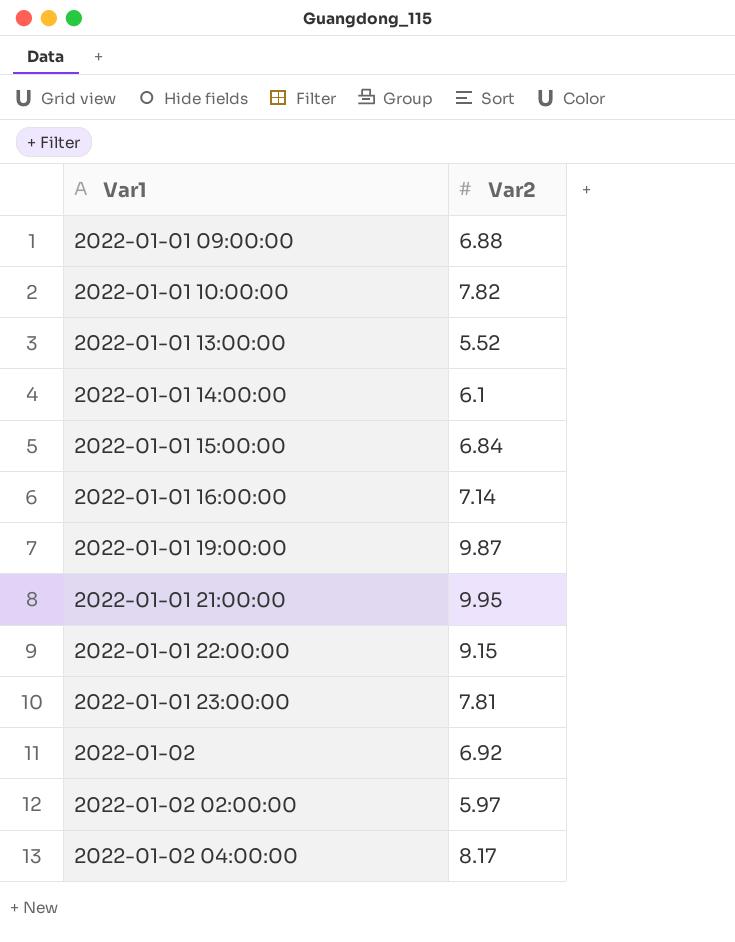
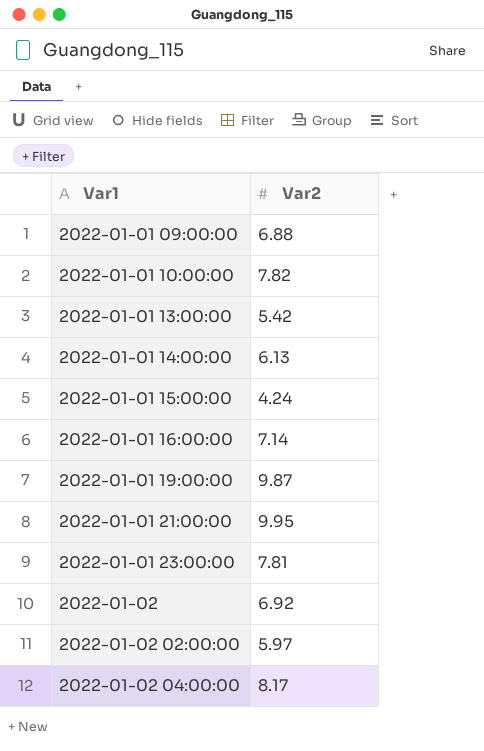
row 2022-01-01 22:00:00: 9.15 -> none
2022-01-01 13:00:00 | Var2: 5.52 -> 5.42
2022-01-01 14:00:00 | Var2: 6.1 -> 6.13
2022-01-01 15:00:00 | Var2: 6.84 -> 4.24

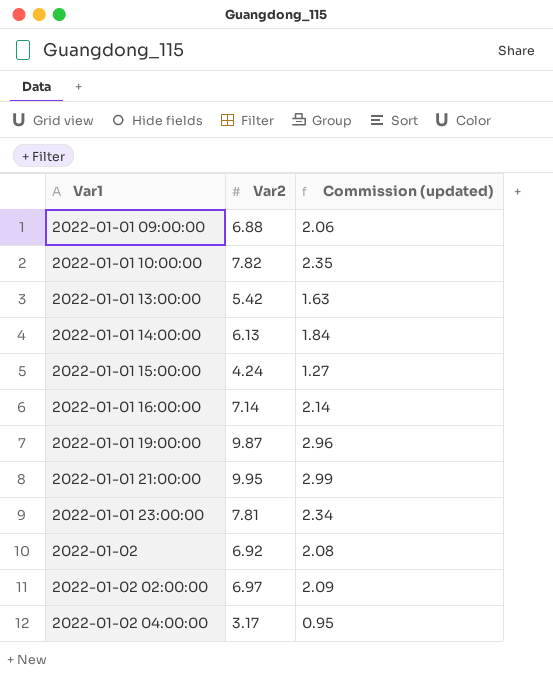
column Commission (updated) | formula: none -> [Var2] * 0.3
2022-01-02 02:00:00 | Var2: 5.97 -> 6.97
2022-01-02 04:00:00 | Var2: 8.17 -> 3.17

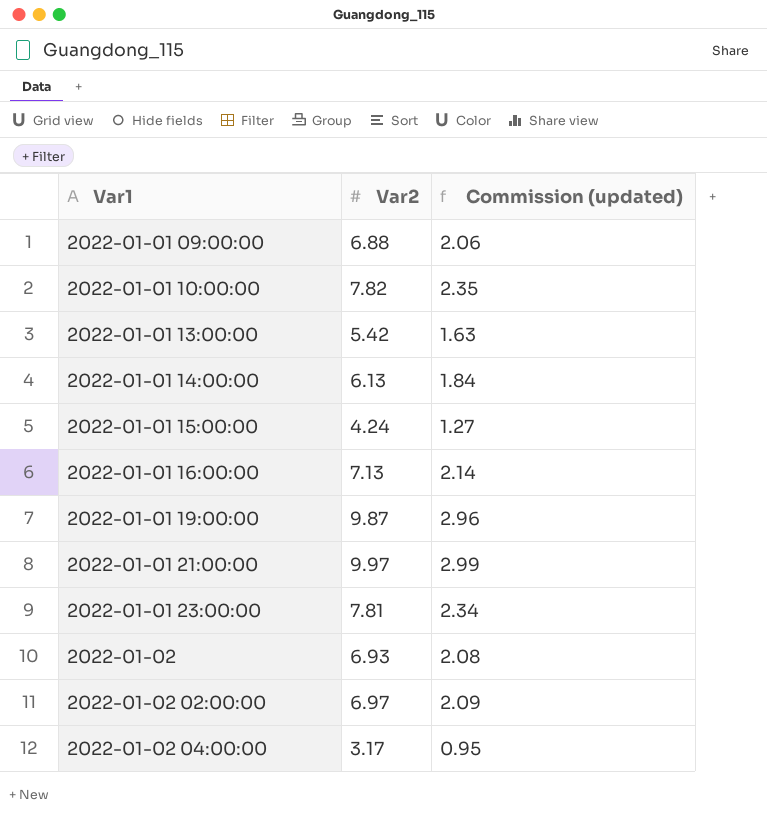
2022-01-01 16:00:00 | Var2: 7.14 -> 7.13
2022-01-01 21:00:00 | Var2: 9.95 -> 9.97
2022-01-02 | Var2: 6.92 -> 6.93

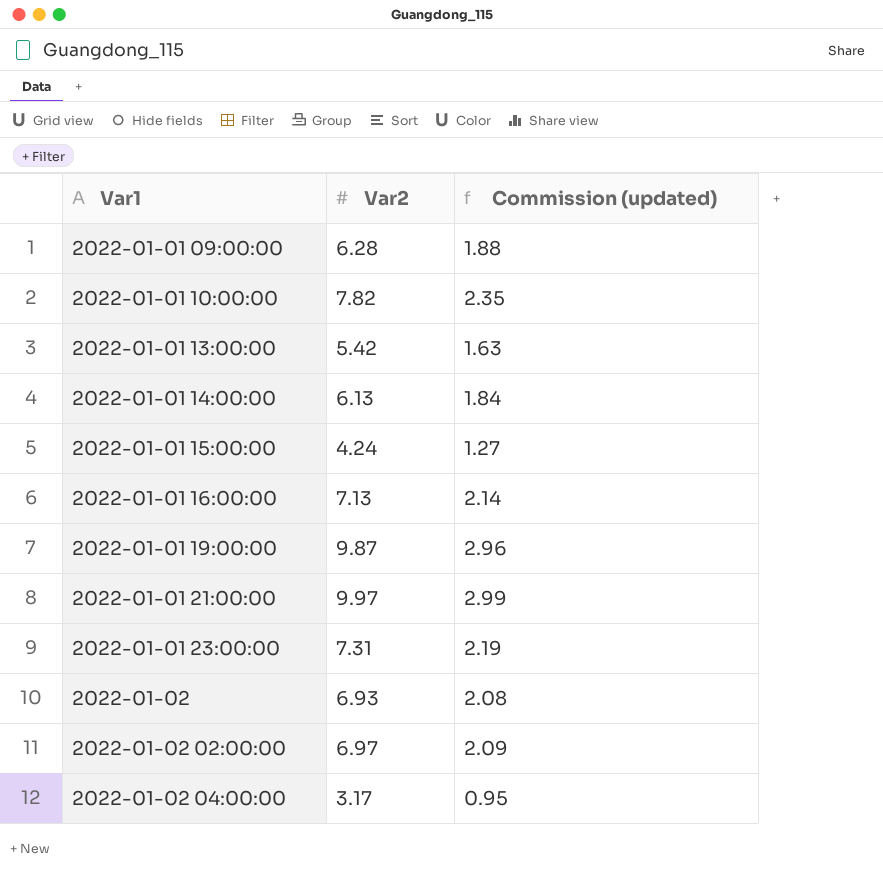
2022-01-01 09:00:00 | Var2: 6.88 -> 6.28
2022-01-01 09:00:00 | Commission (updated): 2.06 -> 1.88
2022-01-01 23:00:00 | Var2: 7.81 -> 7.31
2022-01-01 23:00:00 | Commission (updated): 2.34 -> 2.19

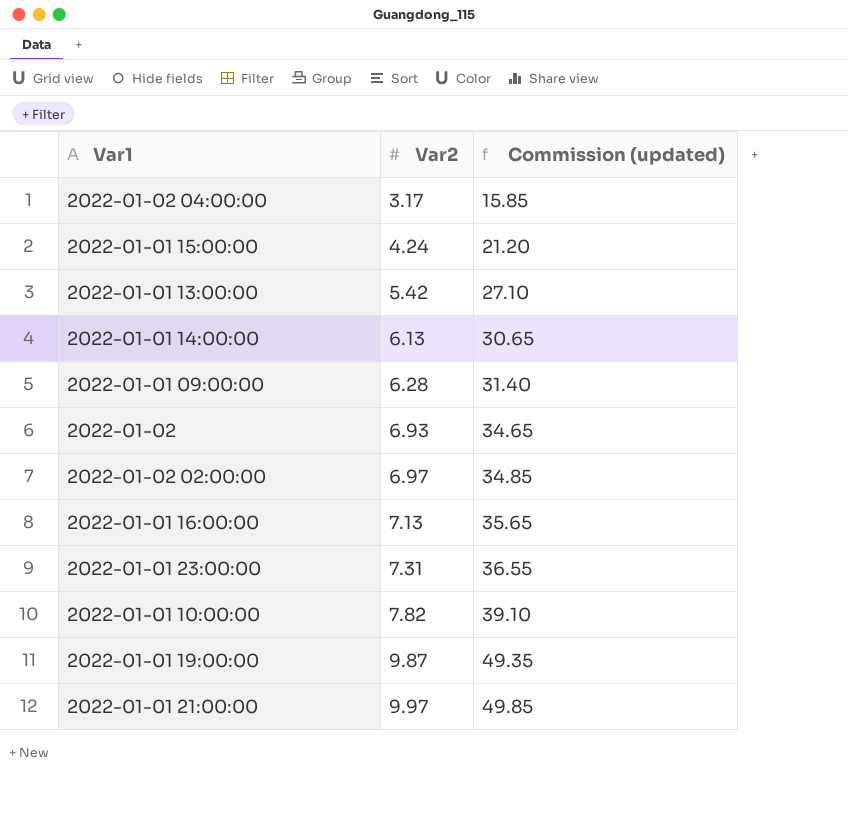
row order: Var1 ascending -> Var2 ascending
column Commission (updated) | formula: [Var2] * 0.3 -> [Var2] * 5

